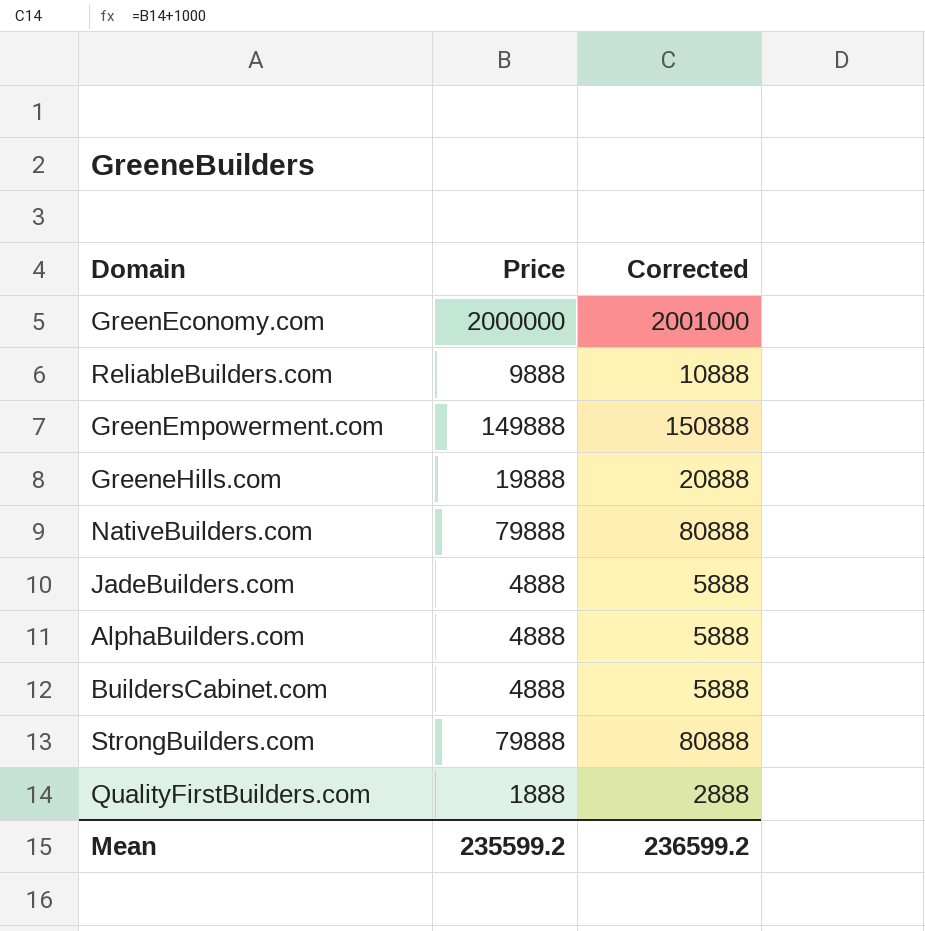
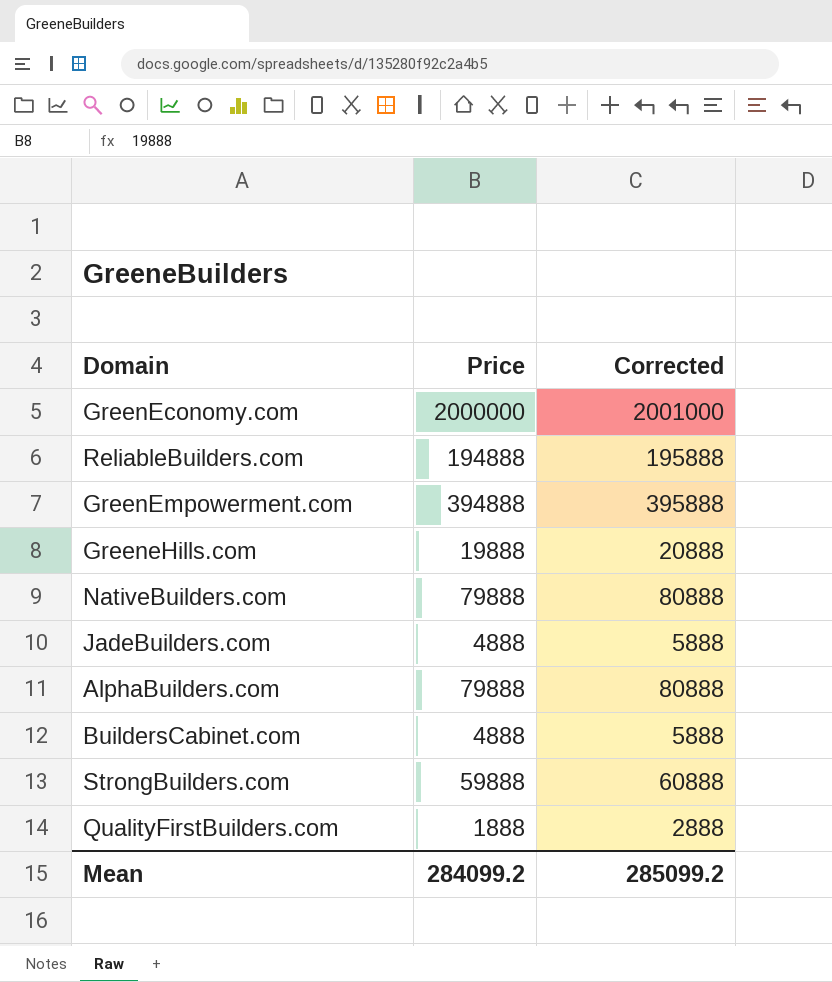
ReliableBuilders.com | Price: 9888 -> 194888
ReliableBuilders.com | Corrected: 10888 -> 195888
GreenEmpowerment.com | Price: 149888 -> 394888
GreenEmpowerment.com | Corrected: 150888 -> 395888
AlphaBuilders.com | Price: 4888 -> 79888
AlphaBuilders.com | Corrected: 5888 -> 80888
StrongBuilders.com | Price: 79888 -> 59888
StrongBuilders.com | Corrected: 80888 -> 60888
Mean | Price: 235599.2 -> 284099.2
Mean | Corrected: 236599.2 -> 285099.2

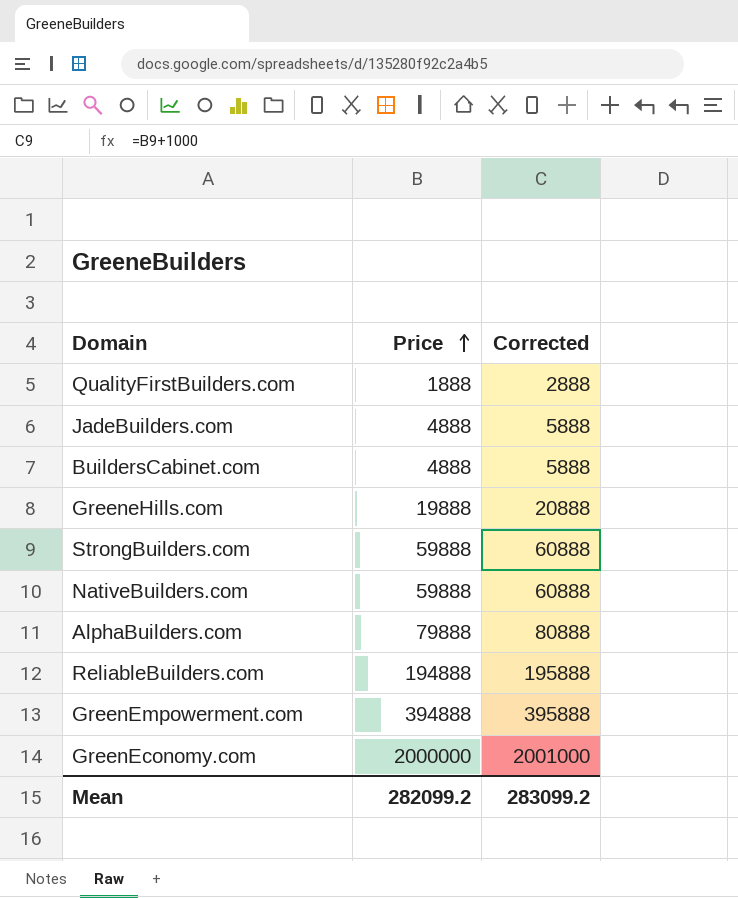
row order: none -> Price ascending
NativeBuilders.com | Price: 79888 -> 59888
NativeBuilders.com | Corrected: 80888 -> 60888
Mean | Price: 284099.2 -> 282099.2
Mean | Corrected: 285099.2 -> 283099.2

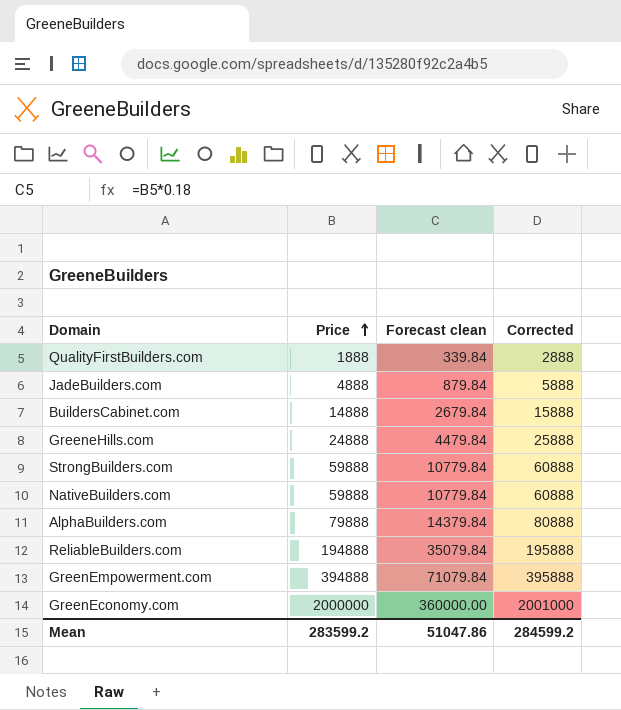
column Forecast clean | formula: none -> [Price] * 0.18
BuildersCabinet.com | Price: 4888 -> 14888
BuildersCabinet.com | Corrected: 5888 -> 15888
GreeneHills.com | Price: 19888 -> 24888
GreeneHills.com | Corrected: 20888 -> 25888
Mean | Price: 282099.2 -> 283599.2
Mean | Corrected: 283099.2 -> 284599.2

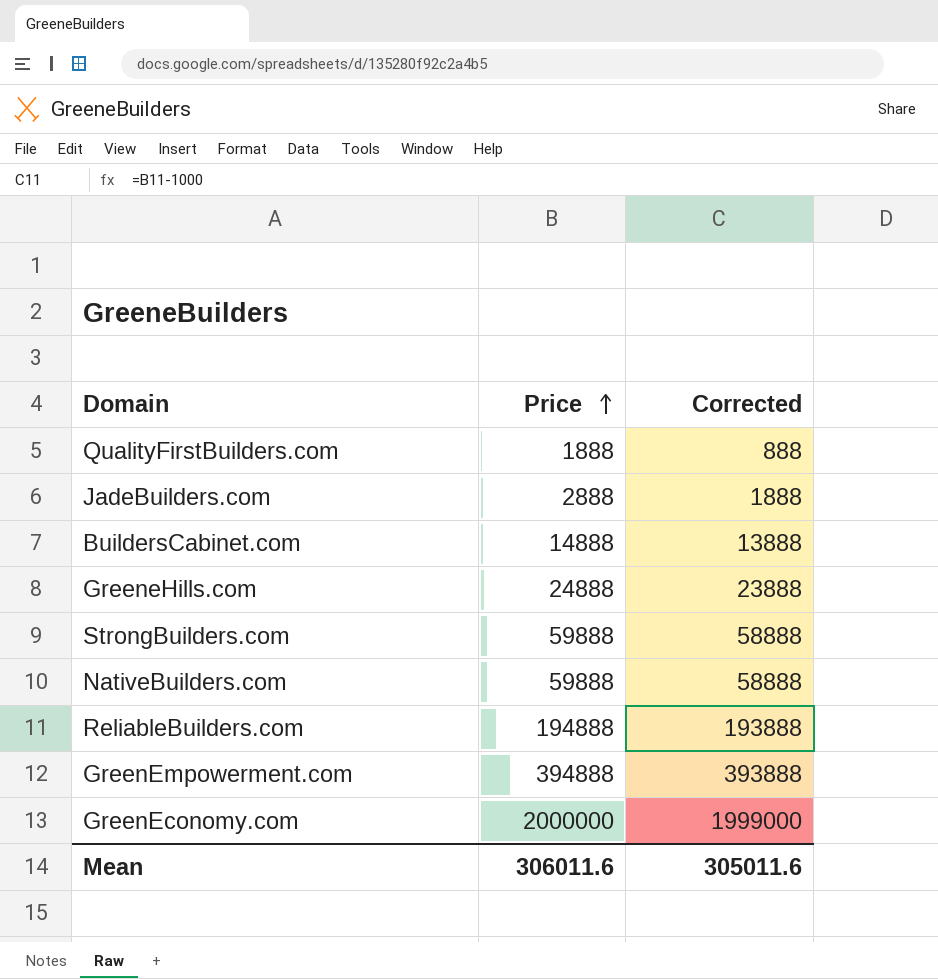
column Forecast clean | formula: [Price] * 0.18 -> none
column Corrected | formula: [Price] + 1000 -> [Price] - 1000
row AlphaBuilders.com: 79888 | 14379.84 | 80888 -> none
JadeBuilders.com | Price: 4888 -> 2888
Mean | Price: 283599.2 -> 306011.6
Mean | Corrected: 284599.2 -> 305011.6

